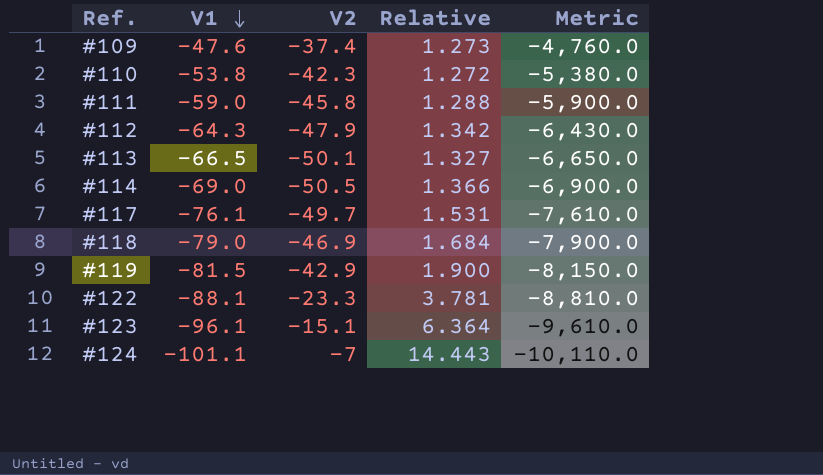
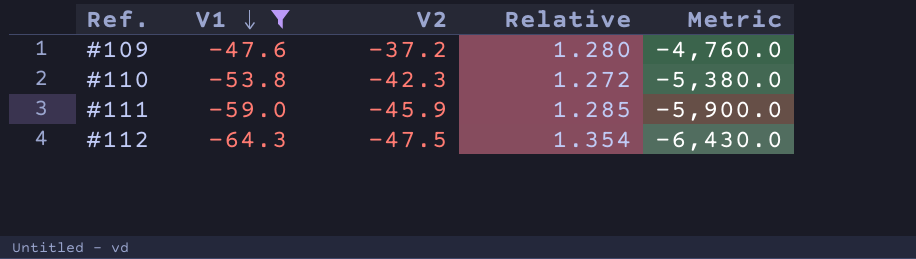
filter: none -> V1 >= -64.3
#109 | V2: -37.4 -> -37.2
#109 | Relative: 1.273 -> 1.280
#111 | V2: -45.8 -> -45.9
#111 | Relative: 1.288 -> 1.285
#112 | V2: -47.9 -> -47.5
#112 | Relative: 1.342 -> 1.354

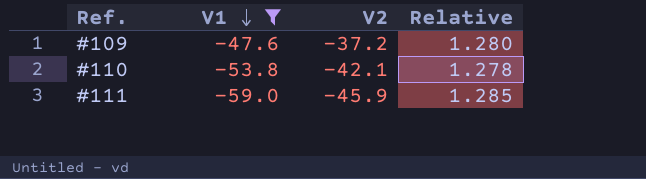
column Metric | formula: [V1] * 100 -> none
row #112: -64.3 | -47.5 | 1.354 | -6,430.0 -> none
#110 | V2: -42.3 -> -42.1
#110 | Relative: 1.272 -> 1.278

